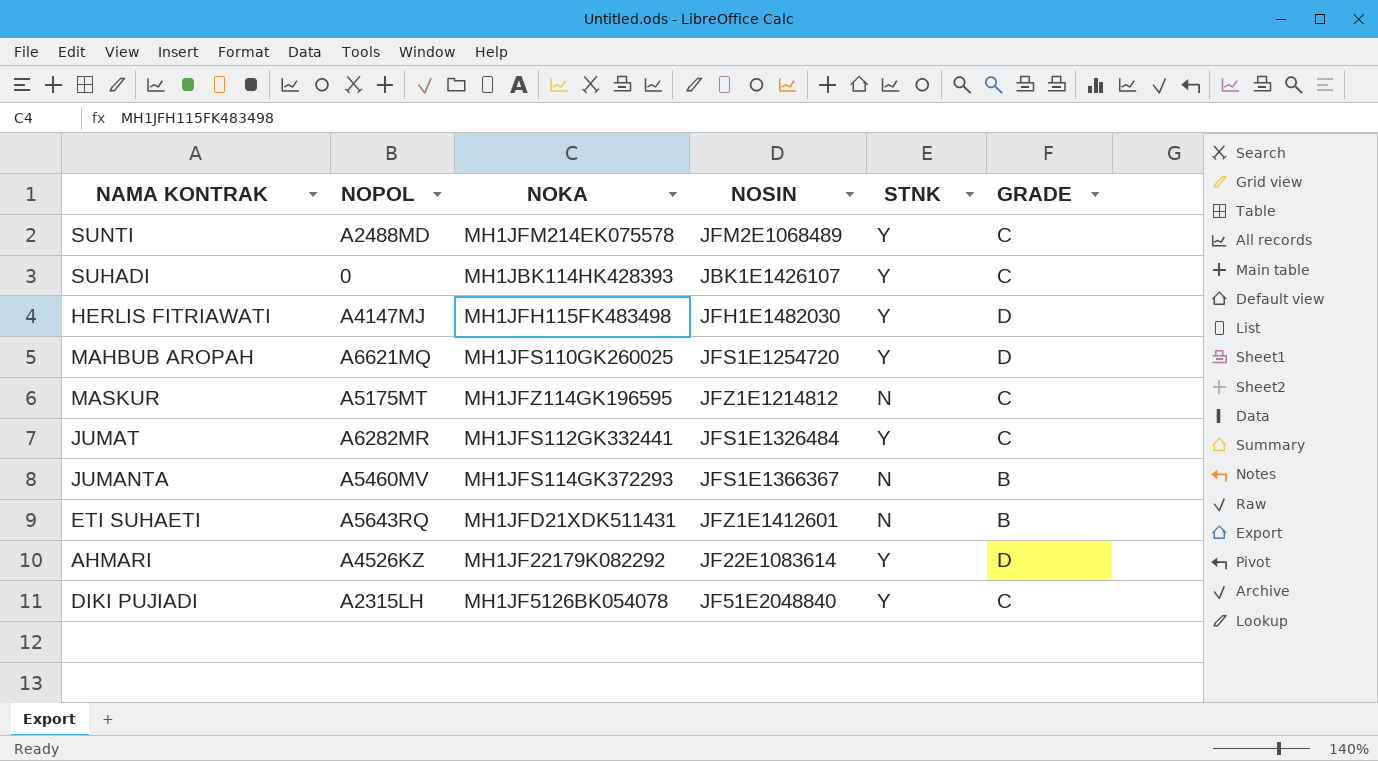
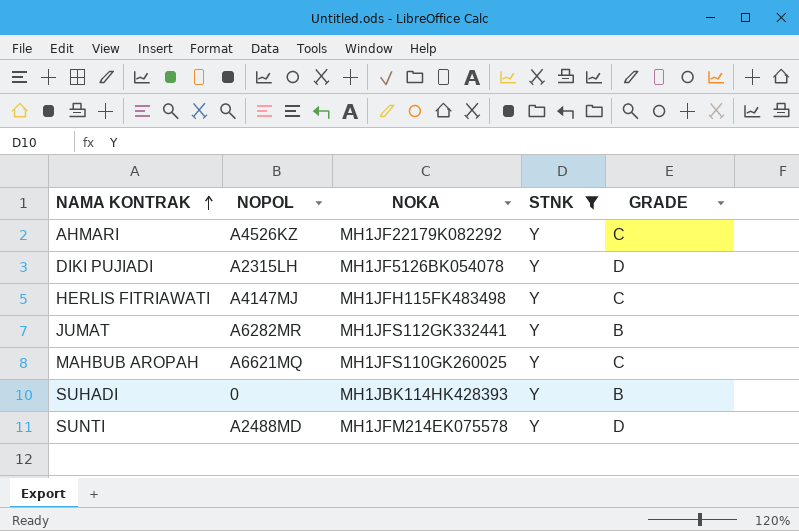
filter: none -> STNK = Y
row order: none -> NAMA KONTRAK ascending
column NOSIN | position: 4 -> none
AHMARI | GRADE: D -> C
DIKI PUJIADI | GRADE: C -> D
HERLIS FITRIAWATI | GRADE: D -> C
JUMAT | GRADE: C -> B
MAHBUB AROPAH | GRADE: D -> C
SUHADI | GRADE: C -> B
SUNTI | GRADE: C -> D

